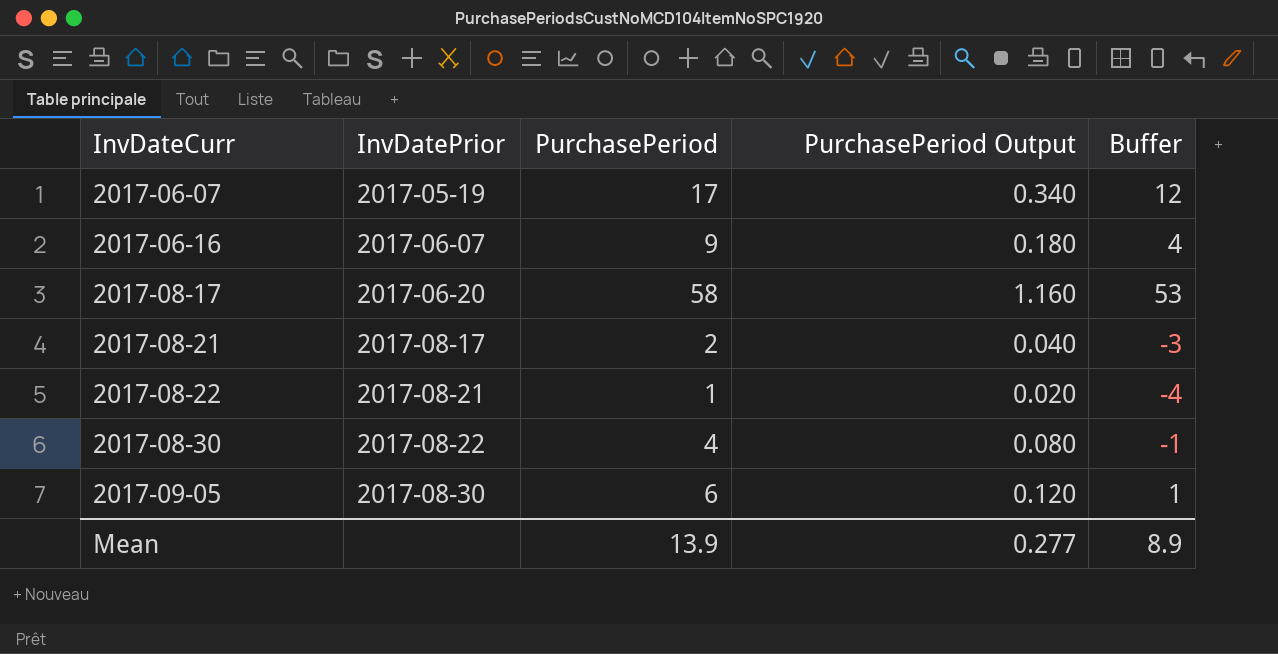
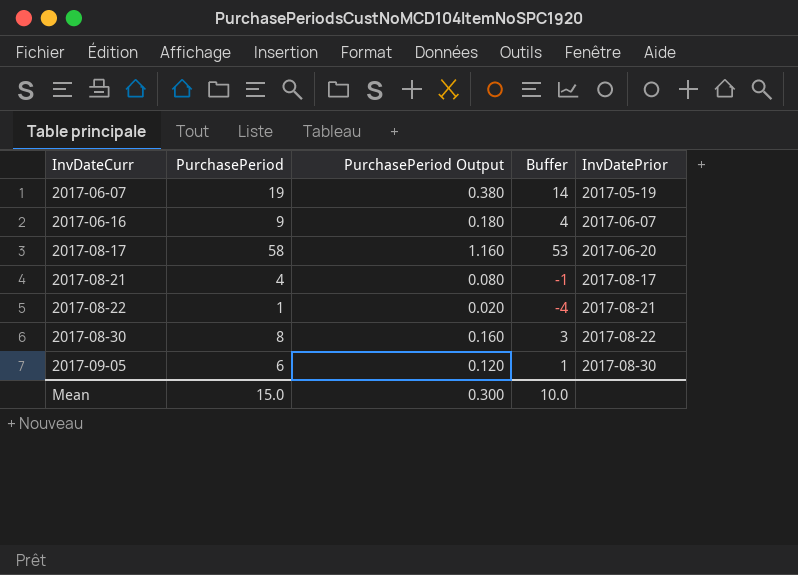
column InvDatePrior | position: 2 -> 5
2017-06-07 | PurchasePeriod: 17 -> 19
2017-06-07 | PurchasePeriod Output: 0.340 -> 0.380
2017-06-07 | Buffer: 12 -> 14
2017-08-21 | PurchasePeriod: 2 -> 4
2017-08-21 | PurchasePeriod Output: 0.040 -> 0.080
2017-08-21 | Buffer: -3 -> -1
2017-08-30 | PurchasePeriod: 4 -> 8
2017-08-30 | PurchasePeriod Output: 0.080 -> 0.160
2017-08-30 | Buffer: -1 -> 3
Mean | PurchasePeriod: 13.9 -> 15.0
Mean | PurchasePeriod Output: 0.277 -> 0.300
Mean | Buffer: 8.9 -> 10.0

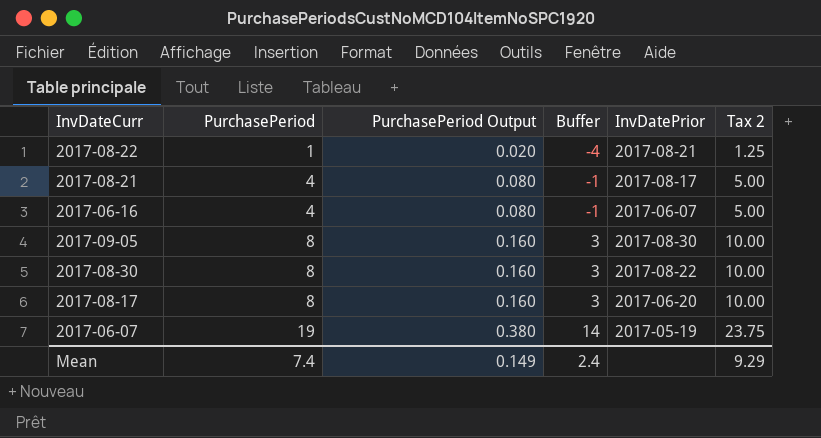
row order: InvDateCurr ascending -> PurchasePeriod ascending
column Tax 2 | formula: none -> [PurchasePeriod] * 1.25
2017-06-16 | PurchasePeriod: 9 -> 4
2017-06-16 | PurchasePeriod Output: 0.180 -> 0.080
2017-06-16 | Buffer: 4 -> -1
2017-09-05 | PurchasePeriod: 6 -> 8
2017-09-05 | PurchasePeriod Output: 0.120 -> 0.160
2017-09-05 | Buffer: 1 -> 3
2017-08-17 | PurchasePeriod: 58 -> 8
2017-08-17 | PurchasePeriod Output: 1.160 -> 0.160
2017-08-17 | Buffer: 53 -> 3
Mean | PurchasePeriod: 15.0 -> 7.4
Mean | PurchasePeriod Output: 0.300 -> 0.149
Mean | Buffer: 10.0 -> 2.4

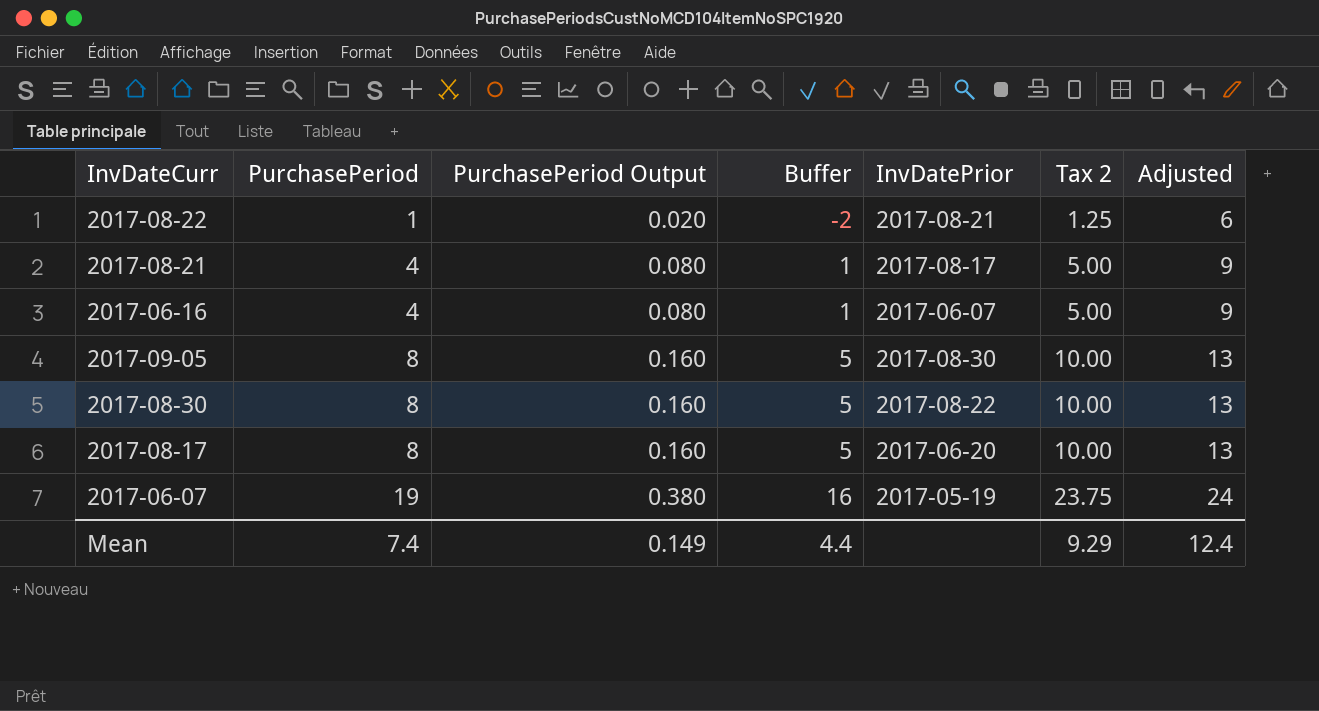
column Buffer | formula: [PurchasePeriod] - 5 -> [PurchasePeriod] - 3
column Adjusted | formula: none -> [PurchasePeriod] + 5
Mean | Buffer: 2.4 -> 4.4

